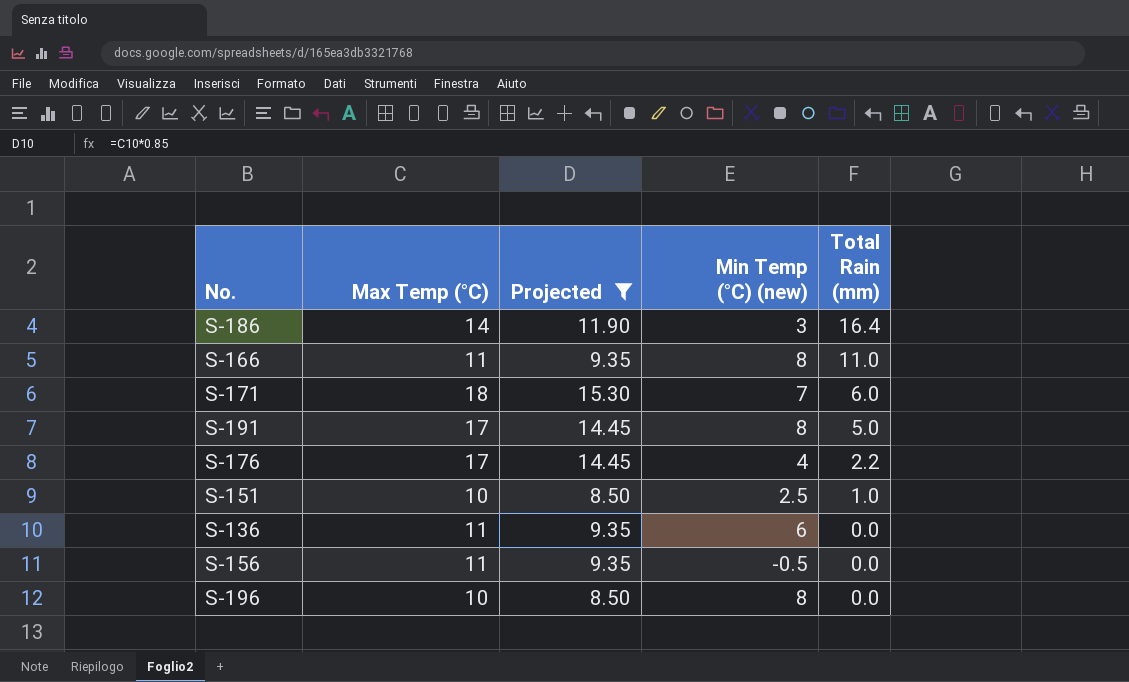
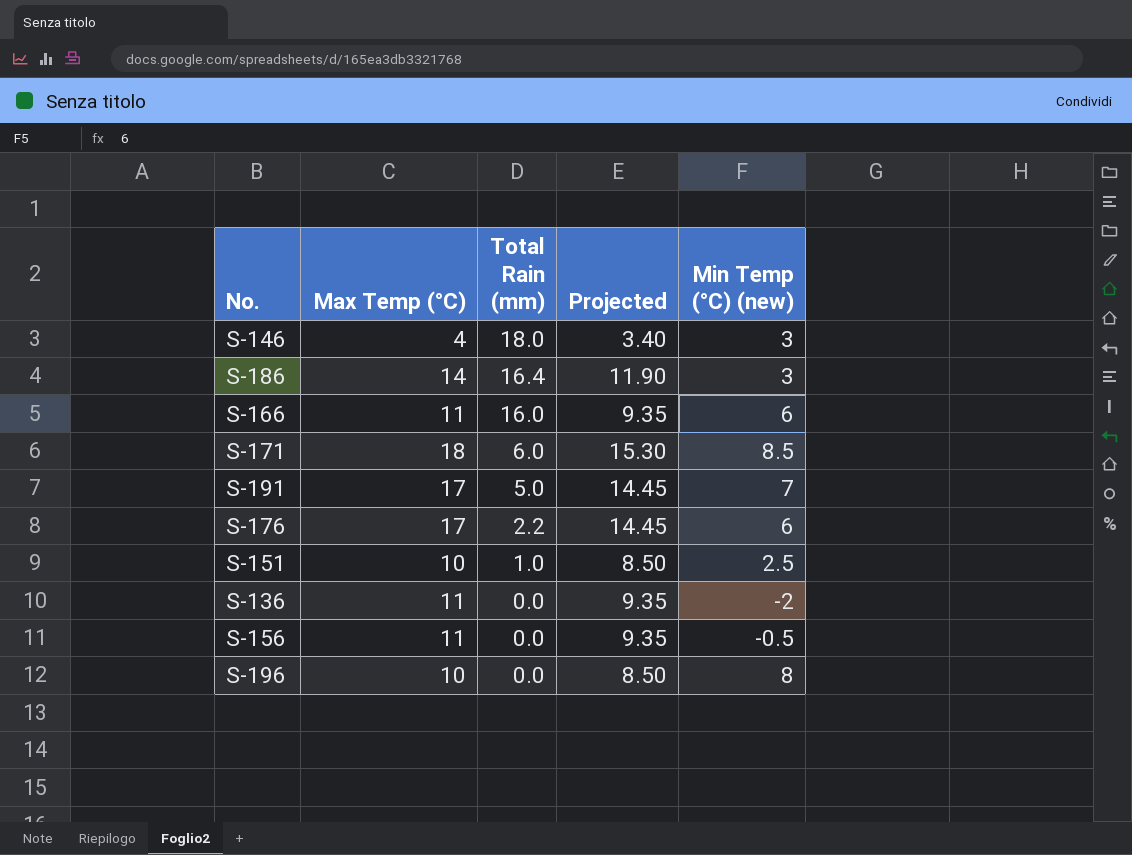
filter: Projected != 3.40 -> none
column Total Rain (mm) | position: 5 -> 3
S-166 | Total Rain (mm): 11.0 -> 16.0
S-166 | Min Temp (°C) (new): 8 -> 6
S-171 | Min Temp (°C) (new): 7 -> 8.5
S-191 | Min Temp (°C) (new): 8 -> 7
S-176 | Min Temp (°C) (new): 4 -> 6
S-136 | Min Temp (°C) (new): 6 -> -2

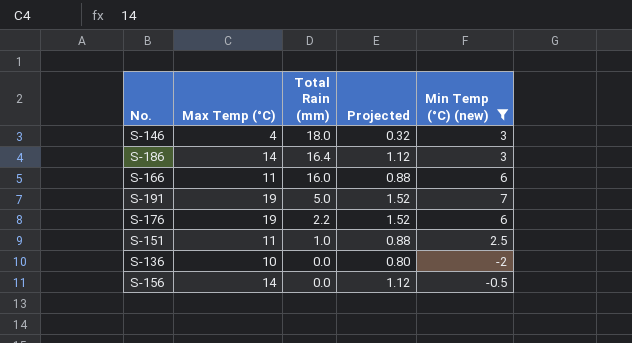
filter: none -> Min Temp (°C) (new) <= 7
column Projected | formula: [Max Temp (°C)] * 0.85 -> [Max Temp (°C)] * 0.08
S-191 | Max Temp (°C): 17 -> 19
S-176 | Max Temp (°C): 17 -> 19
S-151 | Max Temp (°C): 10 -> 11
S-136 | Max Temp (°C): 11 -> 10
S-156 | Max Temp (°C): 11 -> 14

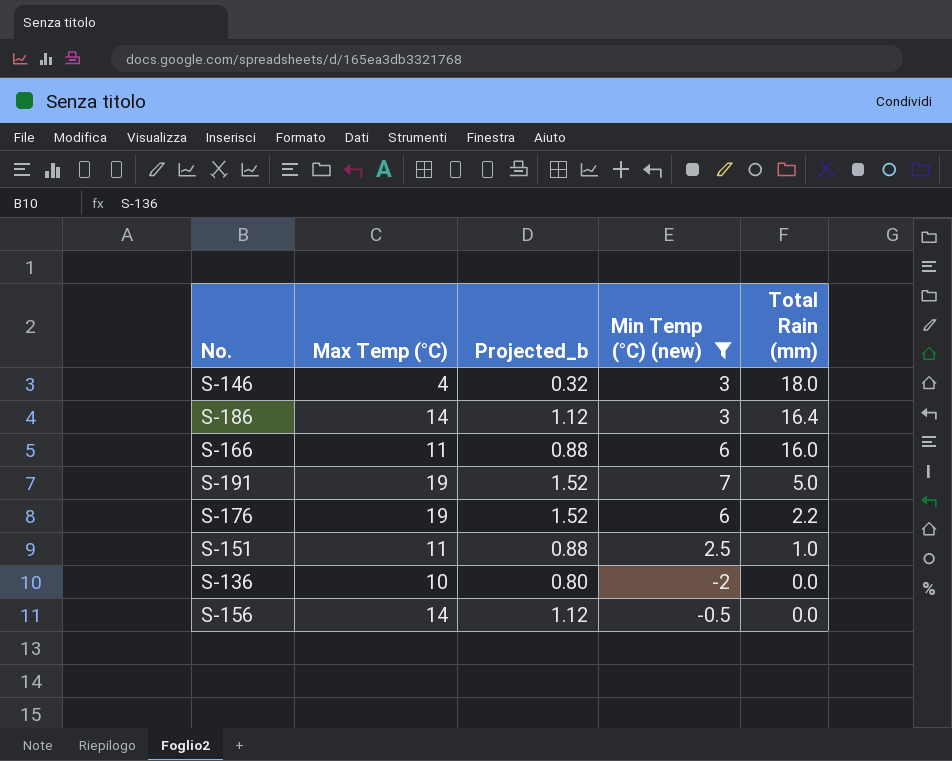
column name: Projected -> Projected_b
column Total Rain (mm) | position: 3 -> 5

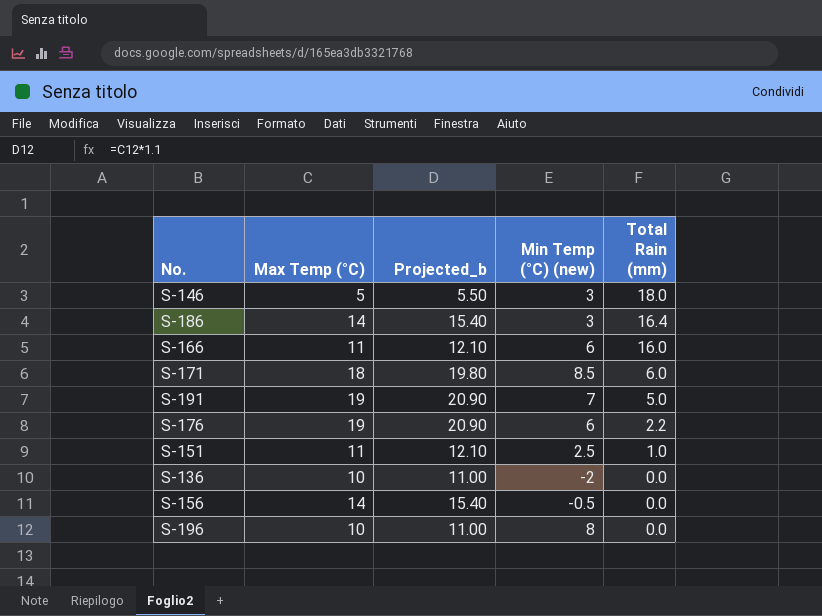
filter: Min Temp (°C) (new) <= 7 -> none
column Projected_b | formula: [Max Temp (°C)] * 0.08 -> [Max Temp (°C)] * 1.1
S-146 | Max Temp (°C): 4 -> 5

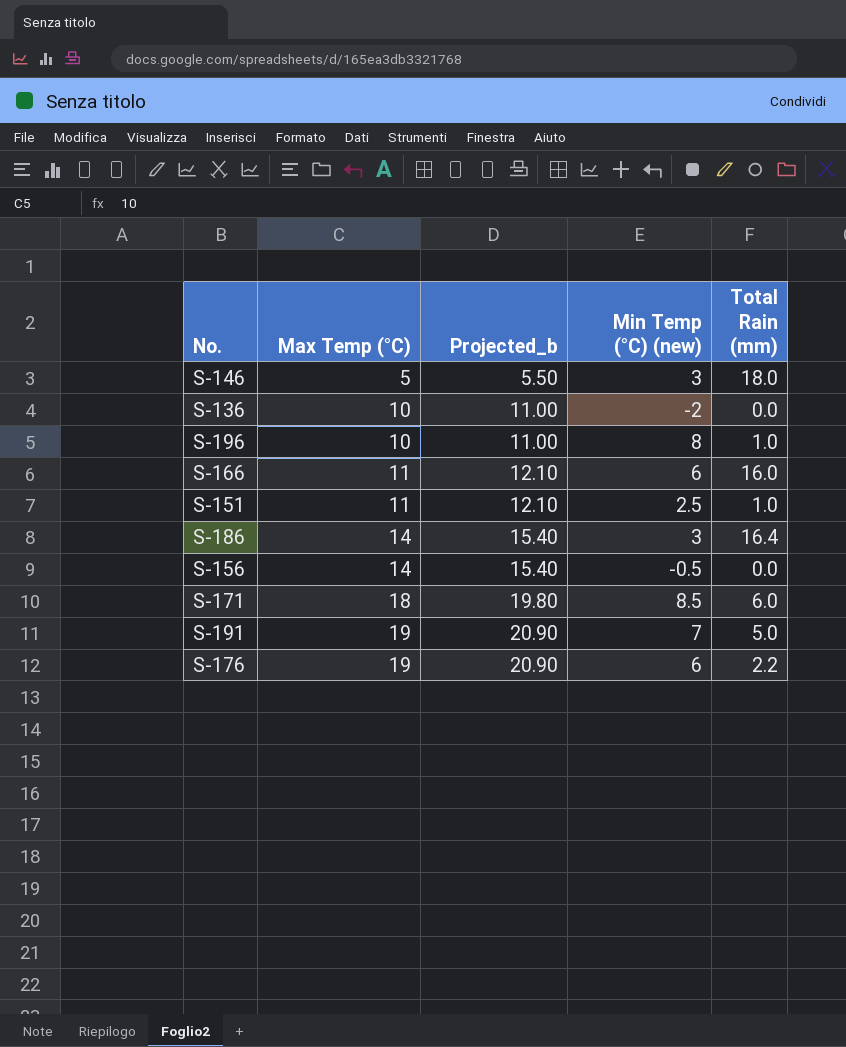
row order: Total Rain (mm) descending -> Max Temp (°C) ascending
S-196 | Total Rain (mm): 0.0 -> 1.0

